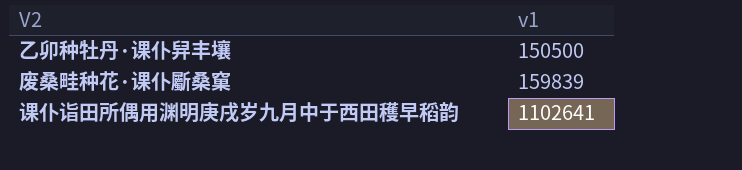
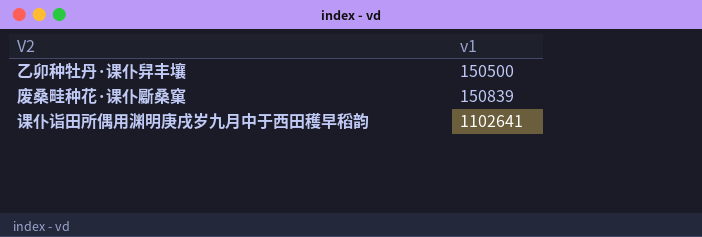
废桑畦种花·课仆斸桑窠 | v1: 159839 -> 150839

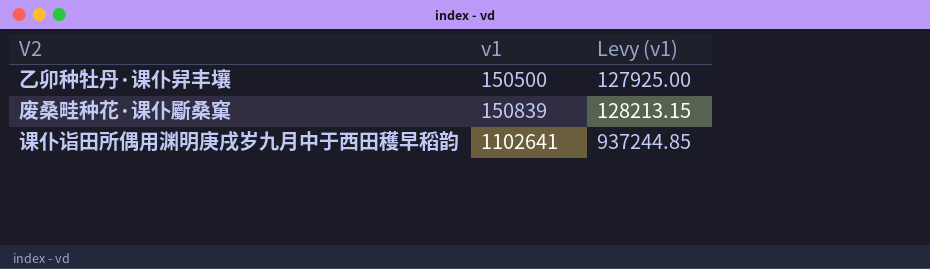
column Levy (v1) | formula: none -> [v1] * 0.85

